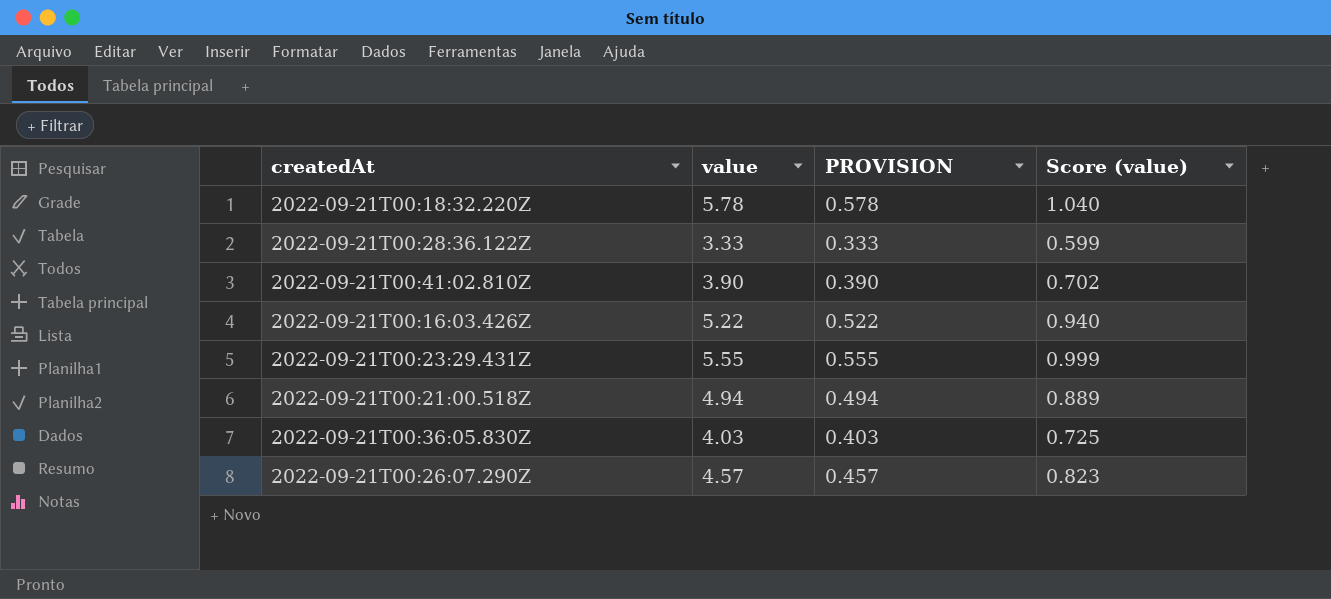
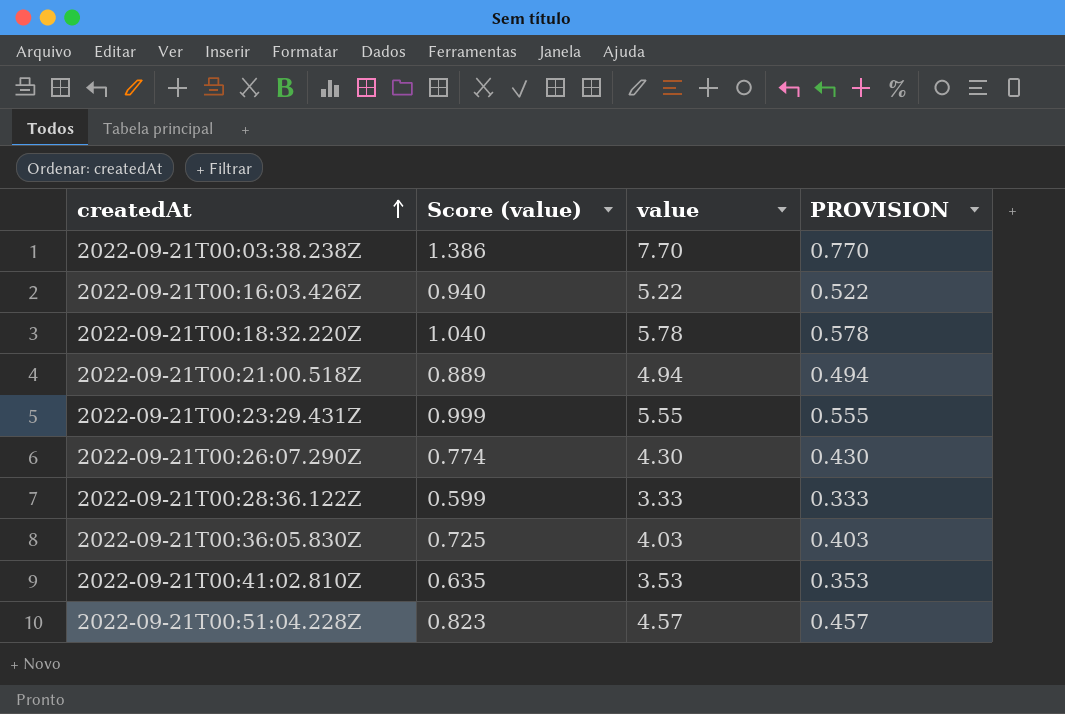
row order: none -> createdAt ascending
column Score (value) | position: 4 -> 2
row 2022-09-21T00:03:38.238Z: none -> 1.386 | 7.70 | 0.770
2022-09-21T00:26:07.290Z | Score (value): 0.823 -> 0.774
2022-09-21T00:26:07.290Z | value: 4.57 -> 4.30
2022-09-21T00:26:07.290Z | PROVISION: 0.457 -> 0.430
2022-09-21T00:41:02.810Z | Score (value): 0.702 -> 0.635
2022-09-21T00:41:02.810Z | value: 3.90 -> 3.53
2022-09-21T00:41:02.810Z | PROVISION: 0.390 -> 0.353
row 2022-09-21T00:51:04.228Z: none -> 0.823 | 4.57 | 0.457

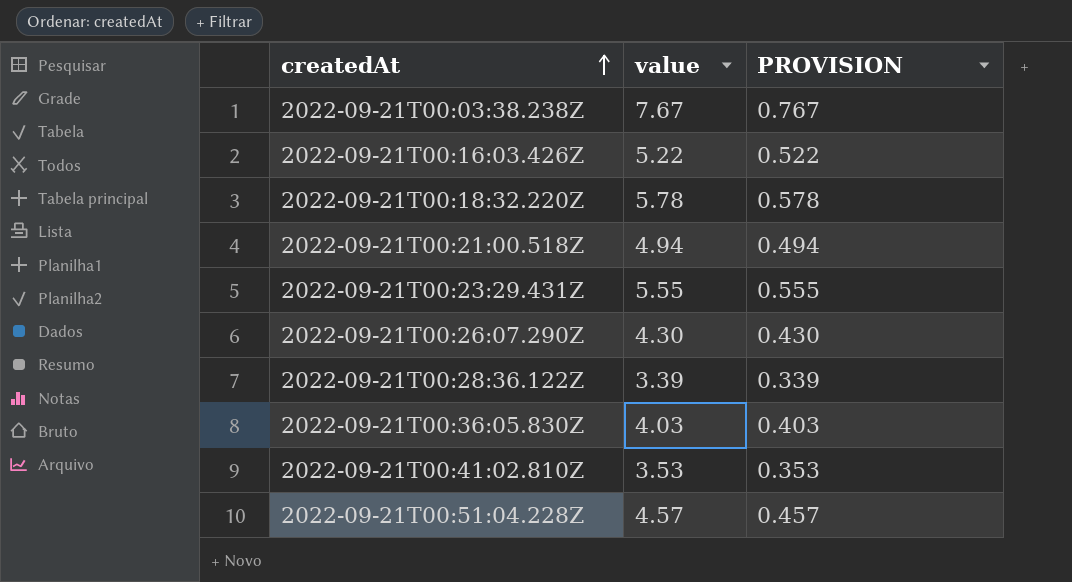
column Score (value) | formula: [value] * 0.18 -> none
2022-09-21T00:03:38.238Z | value: 7.70 -> 7.67
2022-09-21T00:03:38.238Z | PROVISION: 0.770 -> 0.767
2022-09-21T00:28:36.122Z | value: 3.33 -> 3.39
2022-09-21T00:28:36.122Z | PROVISION: 0.333 -> 0.339

